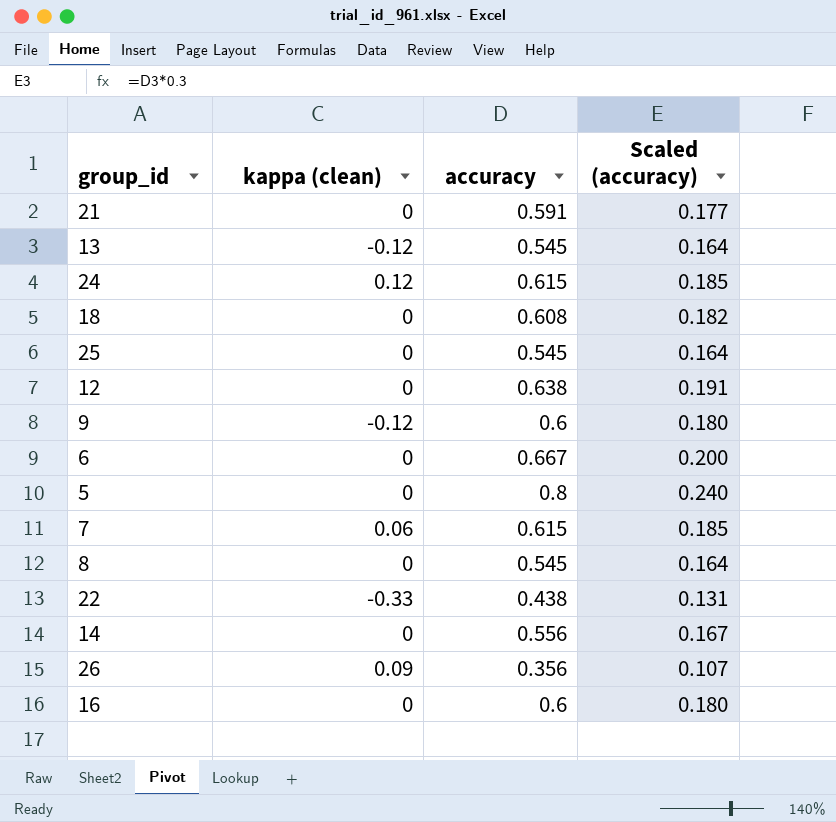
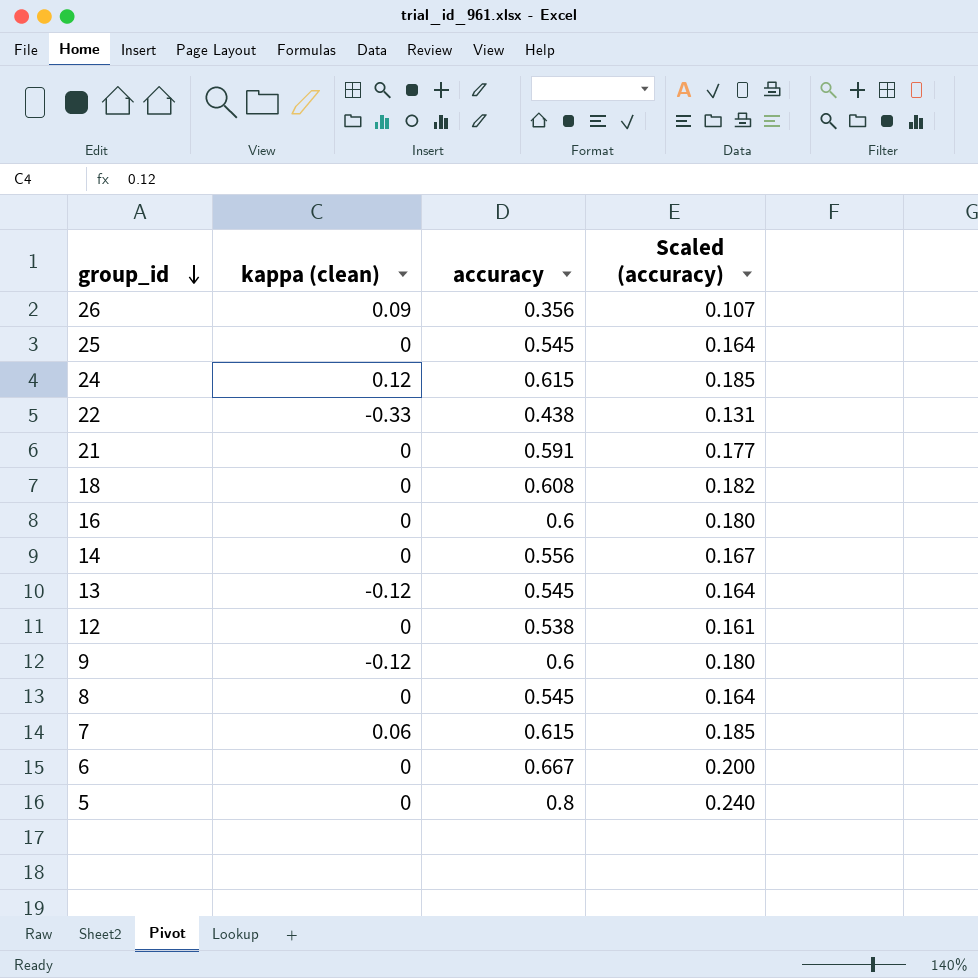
row order: none -> group_id descending
12 | accuracy: 0.638 -> 0.538
12 | Scaled (accuracy): 0.191 -> 0.161

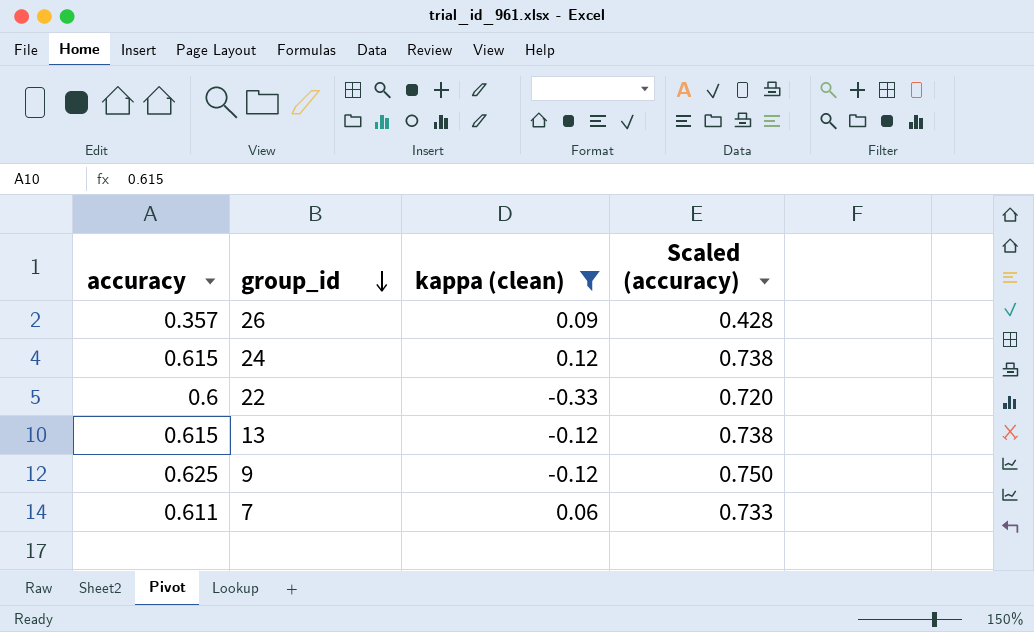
filter: none -> kappa (clean) != 0
column accuracy | position: 3 -> 1
column Scaled (accuracy) | formula: [accuracy] * 0.3 -> [accuracy] * 1.2
26 | accuracy: 0.356 -> 0.357
22 | accuracy: 0.438 -> 0.6
13 | accuracy: 0.545 -> 0.615
9 | accuracy: 0.6 -> 0.625
7 | accuracy: 0.615 -> 0.611

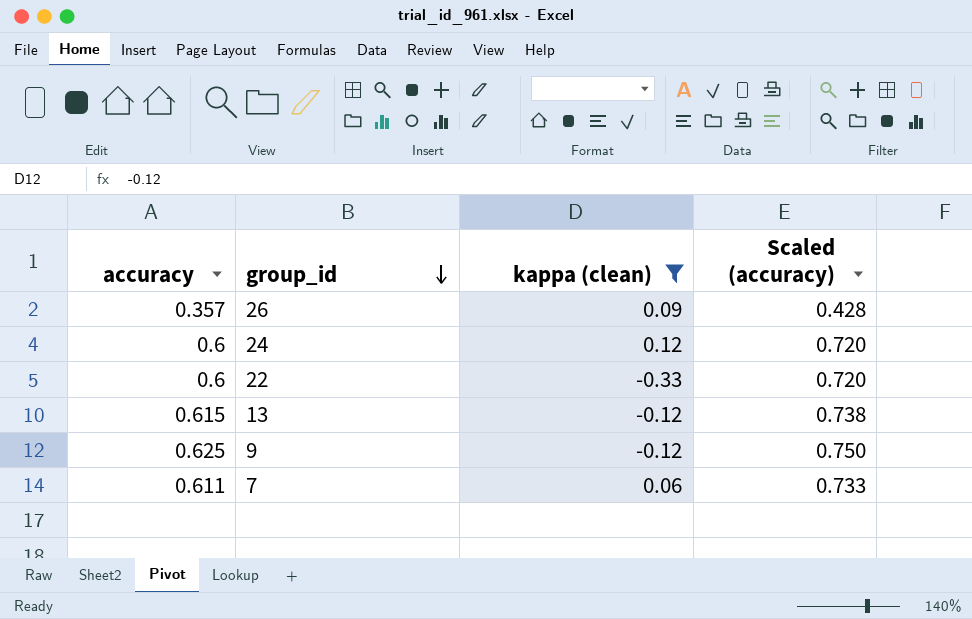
24 | accuracy: 0.615 -> 0.6
24 | Scaled (accuracy): 0.738 -> 0.720

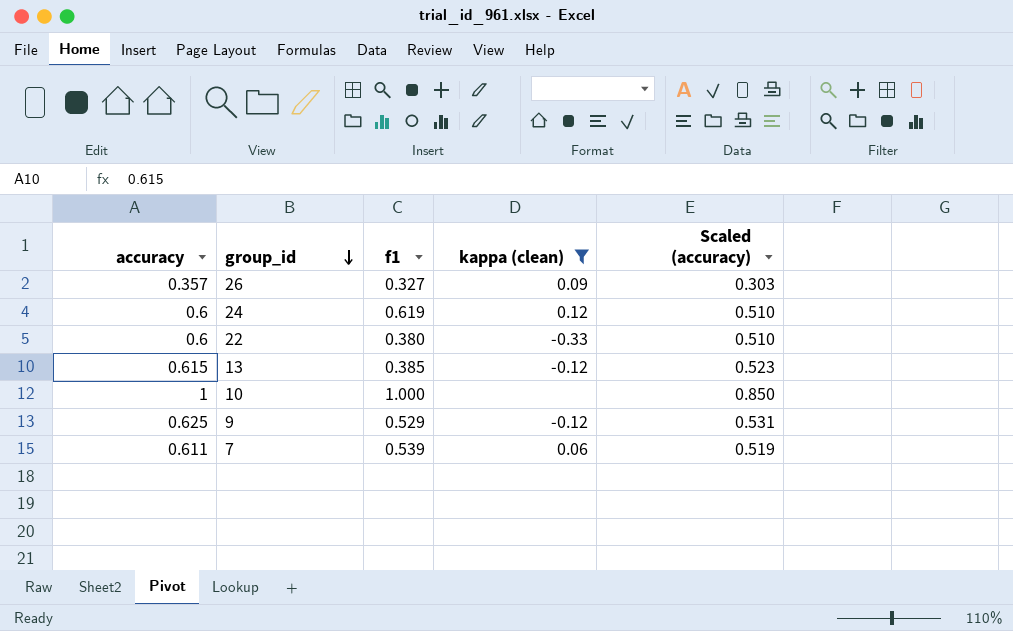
column f1 | position: none -> 3
column Scaled (accuracy) | formula: [accuracy] * 1.2 -> [accuracy] * 0.85
row 10: none -> 1 | 1.000 | none | 0.850

